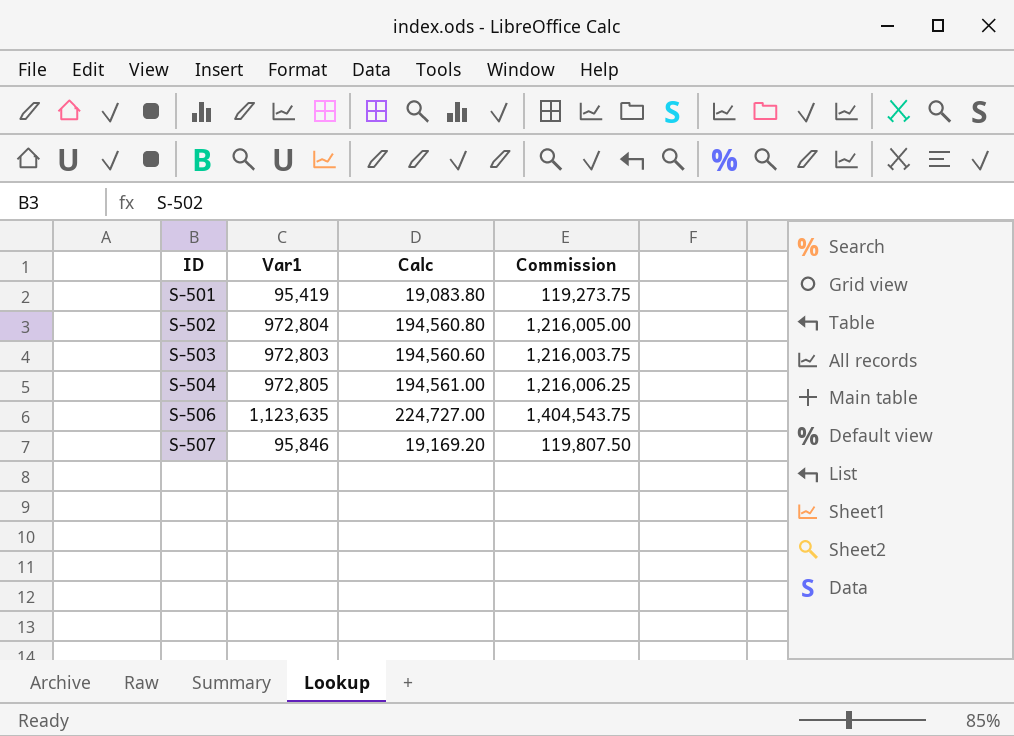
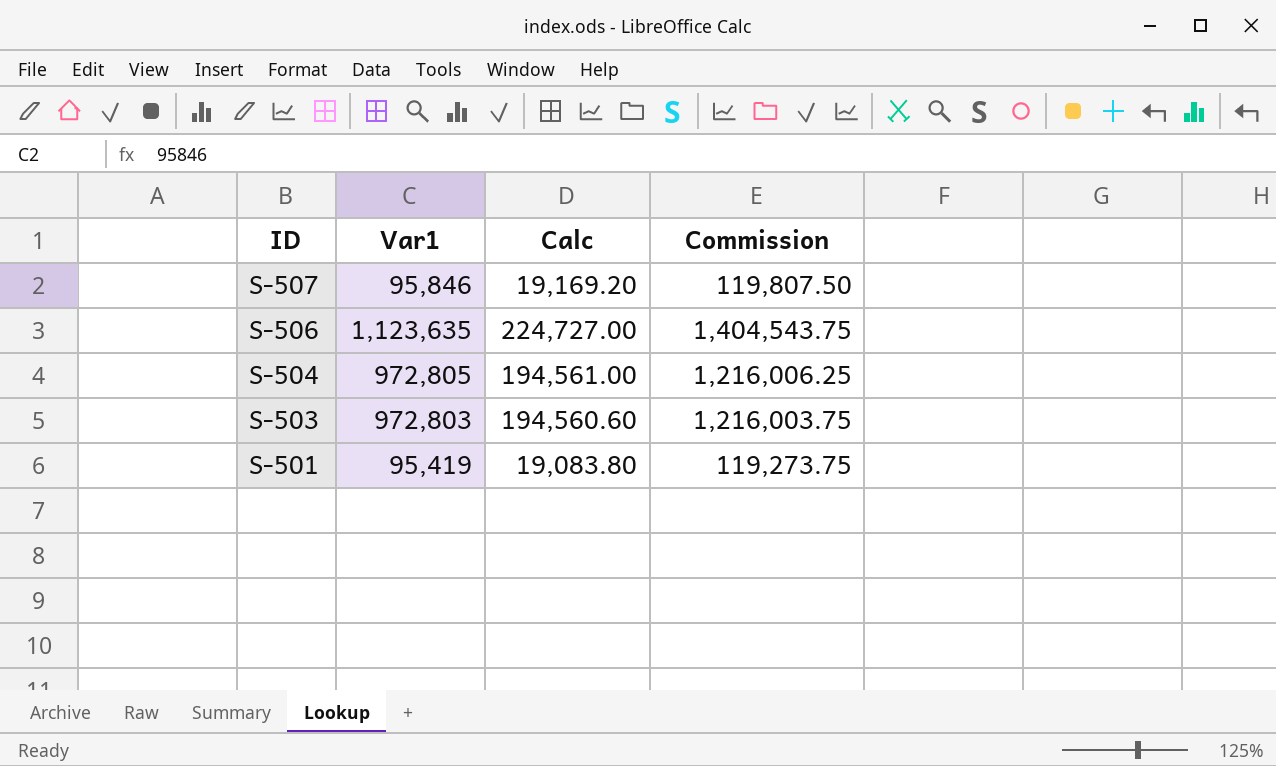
row order: ID ascending -> ID descending
row S-502: 972,804 | 194,560.80 | 1,216,005.00 -> none

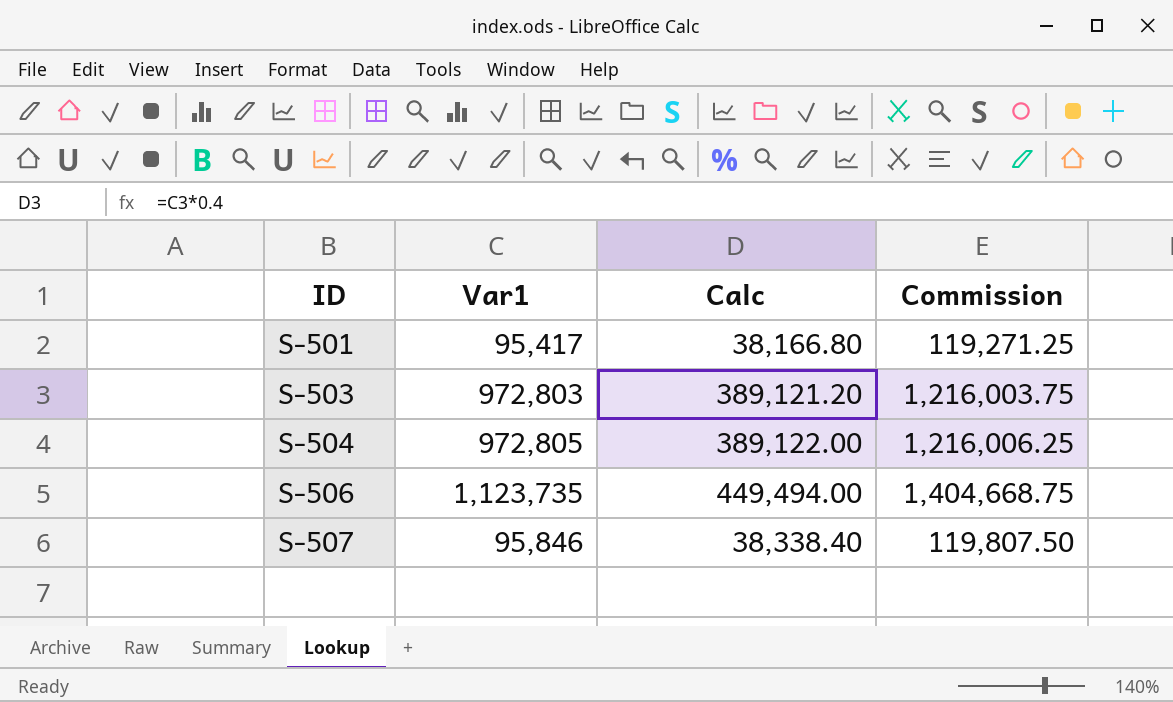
row order: ID descending -> ID ascending
column Calc | formula: [Var1] * 0.2 -> [Var1] * 0.4
S-501 | Var1: 95,419 -> 95,417
S-501 | Commission: 119,273.75 -> 119,271.25
S-506 | Var1: 1,123,635 -> 1,123,735
S-506 | Commission: 1,404,543.75 -> 1,404,668.75

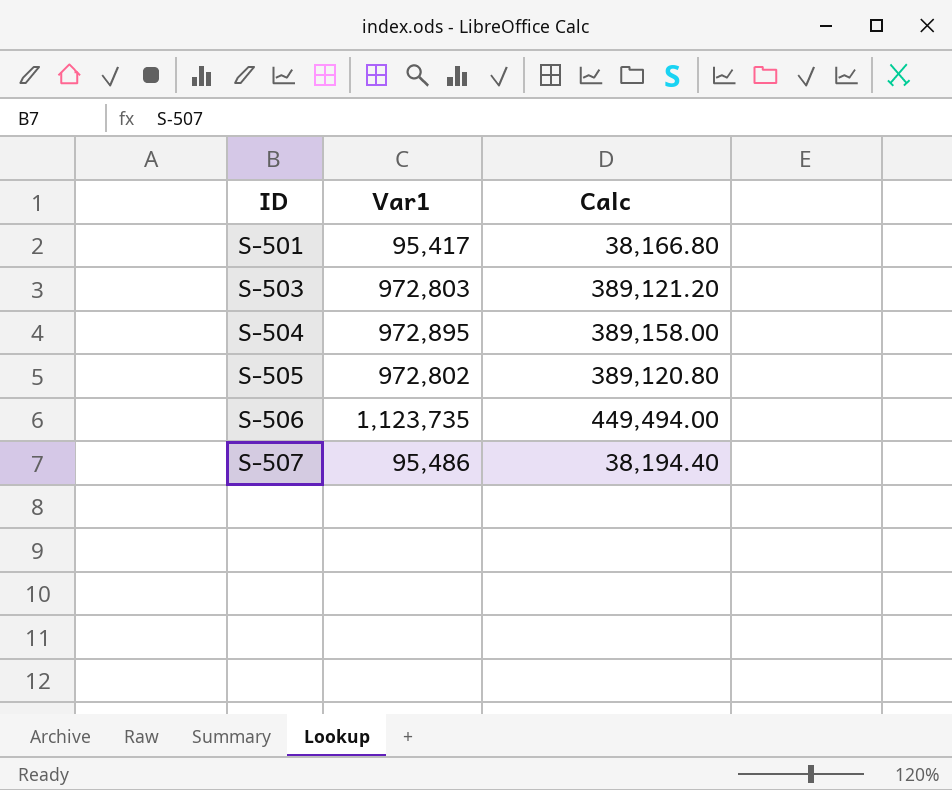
column Commission | formula: [Var1] * 1.25 -> none
S-504 | Var1: 972,805 -> 972,895
S-504 | Calc: 389,122.00 -> 389,158.00
row S-505: none -> 972,802 | 389,120.80
S-507 | Var1: 95,846 -> 95,486
S-507 | Calc: 38,338.40 -> 38,194.40

